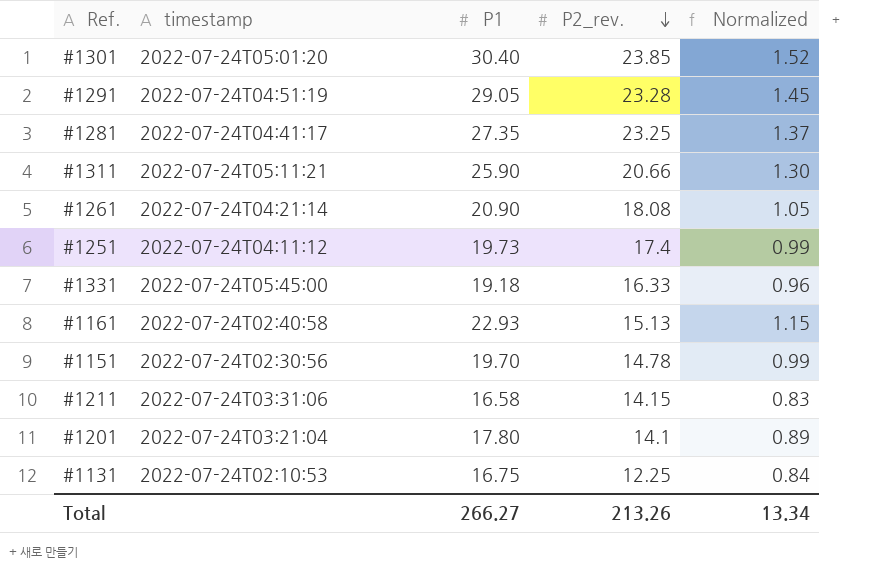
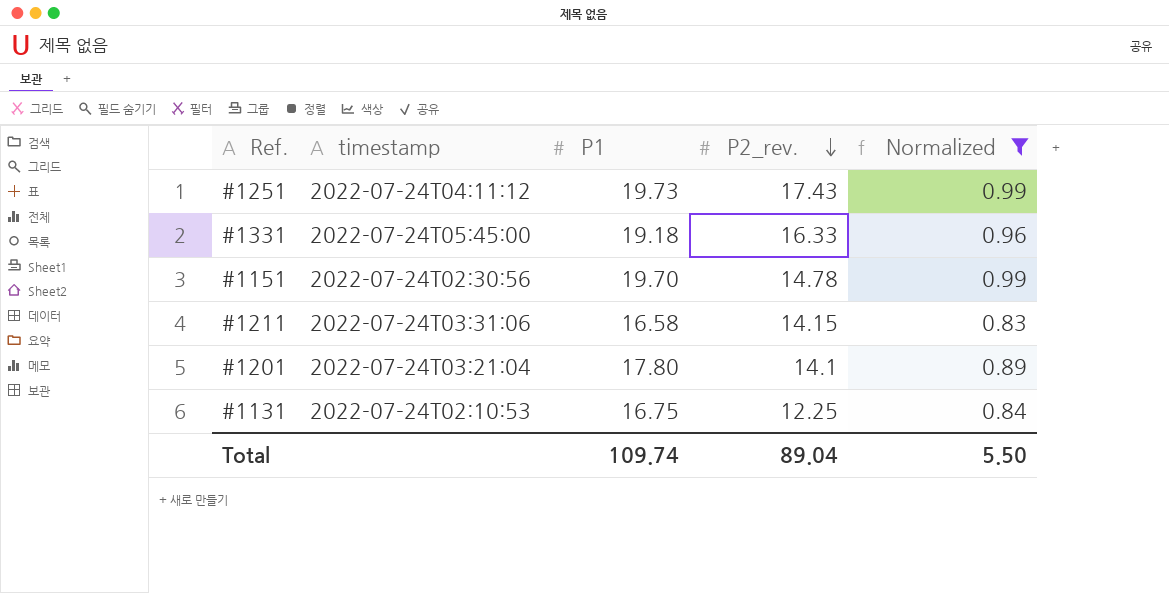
filter: none -> Normalized <= 0.99
#1251 | P2_rev.: 17.4 -> 17.43
Total | P1: 266.27 -> 109.74
Total | P2_rev.: 213.26 -> 89.04
Total | Normalized: 13.34 -> 5.50

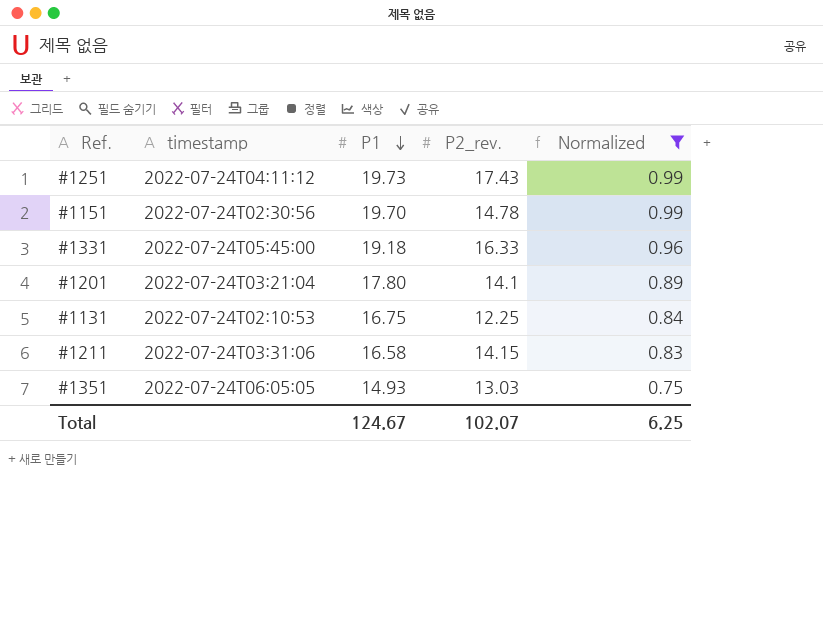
row order: P2_rev. descending -> P1 descending
row #1351: none -> 2022-07-24T06:05:05 | 14.93 | 13.03 | 0.75
Total | P1: 109.74 -> 124.67
Total | P2_rev.: 89.04 -> 102.07
Total | Normalized: 5.50 -> 6.25

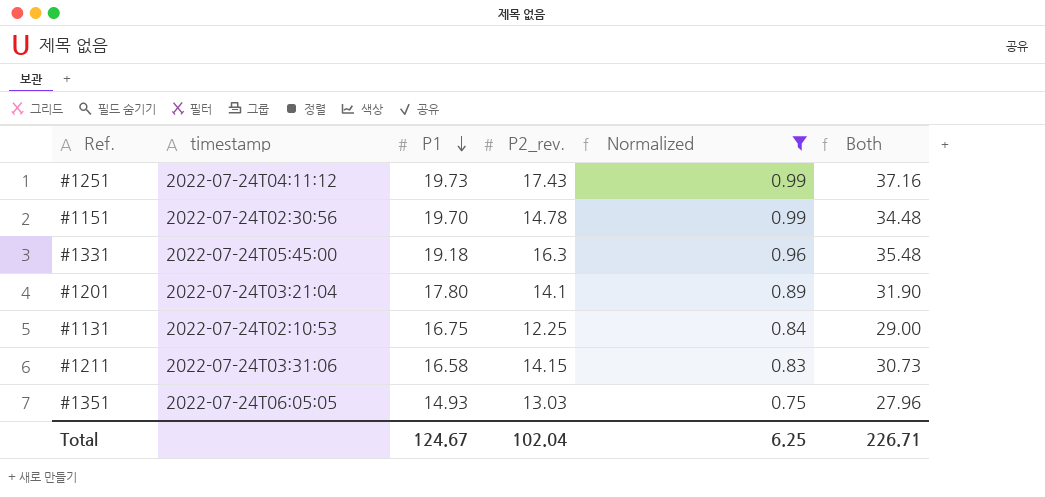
column Both | formula: none -> [P1] + [P2_rev.]
#1331 | P2_rev.: 16.33 -> 16.3
Total | P2_rev.: 102.07 -> 102.04

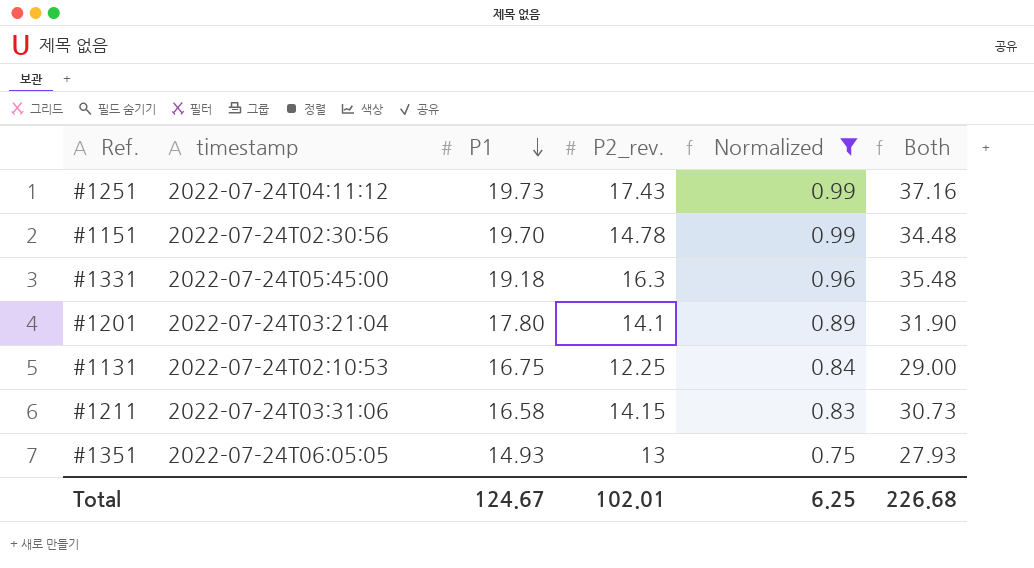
#1351 | P2_rev.: 13.03 -> 13
#1351 | Both: 27.96 -> 27.93
Total | P2_rev.: 102.04 -> 102.01
Total | Both: 226.71 -> 226.68

